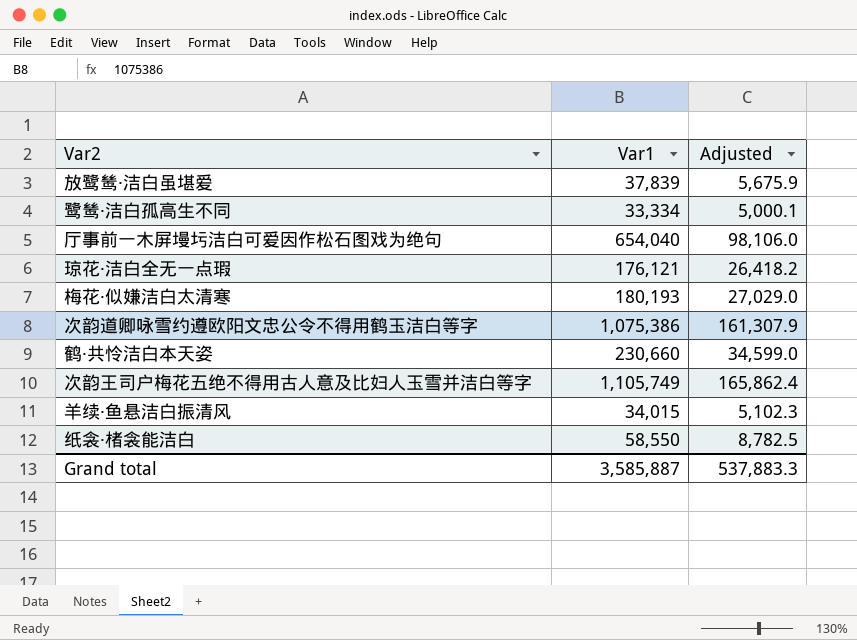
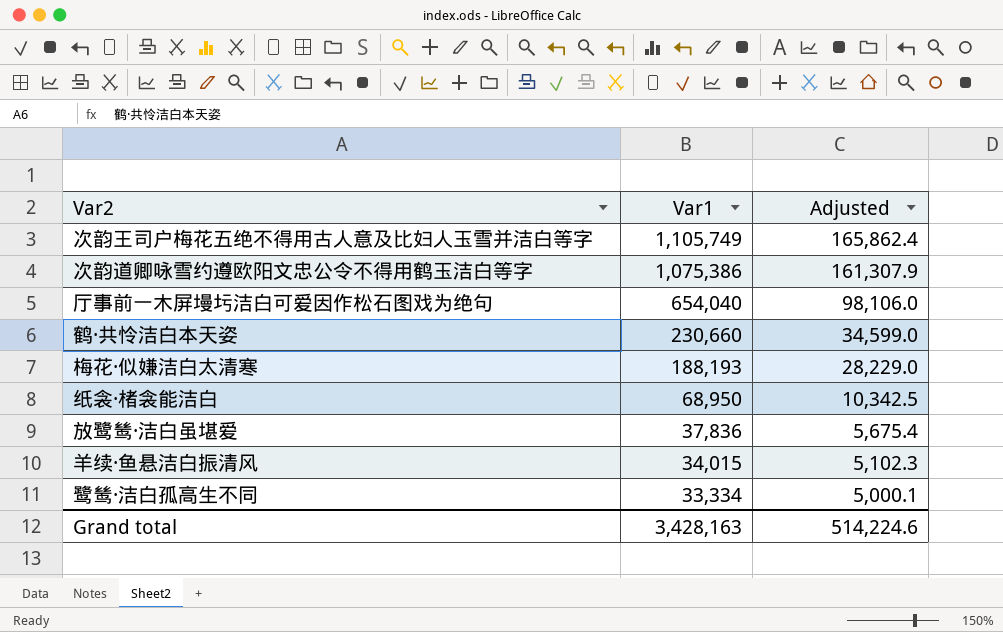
row order: none -> Var1 descending
row 琼花·洁白全无一点瑕: 176,121 | 26,418.2 -> none
梅花·似嫌洁白太清寒 | Var1: 180,193 -> 188,193
梅花·似嫌洁白太清寒 | Adjusted: 27,029.0 -> 28,229.0
纸衾·楮衾能洁白 | Var1: 58,550 -> 68,950
纸衾·楮衾能洁白 | Adjusted: 8,782.5 -> 10,342.5
放鹭鸶·洁白虽堪爱 | Var1: 37,839 -> 37,836
放鹭鸶·洁白虽堪爱 | Adjusted: 5,675.9 -> 5,675.4
Grand total | Var1: 3,585,887 -> 3,428,163
Grand total | Adjusted: 537,883.3 -> 514,224.6

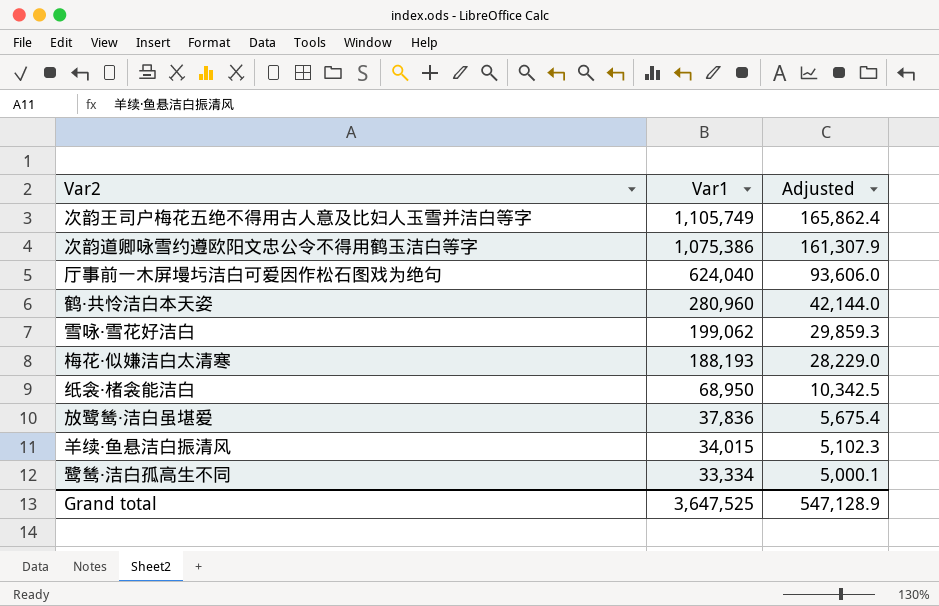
厅事前一木屏墁圬洁白可爱因作松石图戏为绝句 | Var1: 654,040 -> 624,040
厅事前一木屏墁圬洁白可爱因作松石图戏为绝句 | Adjusted: 98,106.0 -> 93,606.0
鹤·共怜洁白本天姿 | Var1: 230,660 -> 280,960
鹤·共怜洁白本天姿 | Adjusted: 34,599.0 -> 42,144.0
row 雪咏·雪花好洁白: none -> 199,062 | 29,859.3
Grand total | Var1: 3,428,163 -> 3,647,525
Grand total | Adjusted: 514,224.6 -> 547,128.9

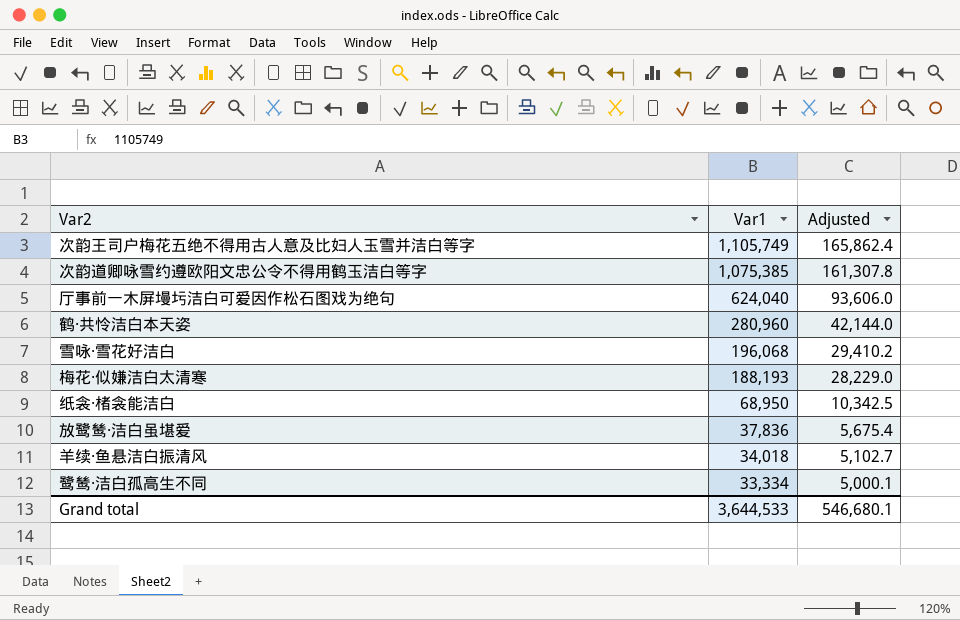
次韵道卿咏雪约遵欧阳文忠公令不得用鹤玉洁白等字 | Var1: 1,075,386 -> 1,075,385
次韵道卿咏雪约遵欧阳文忠公令不得用鹤玉洁白等字 | Adjusted: 161,307.9 -> 161,307.8
雪咏·雪花好洁白 | Var1: 199,062 -> 196,068
雪咏·雪花好洁白 | Adjusted: 29,859.3 -> 29,410.2
羊续·鱼悬洁白振清风 | Var1: 34,015 -> 34,018
羊续·鱼悬洁白振清风 | Adjusted: 5,102.3 -> 5,102.7
Grand total | Var1: 3,647,525 -> 3,644,533
Grand total | Adjusted: 547,128.9 -> 546,680.1

